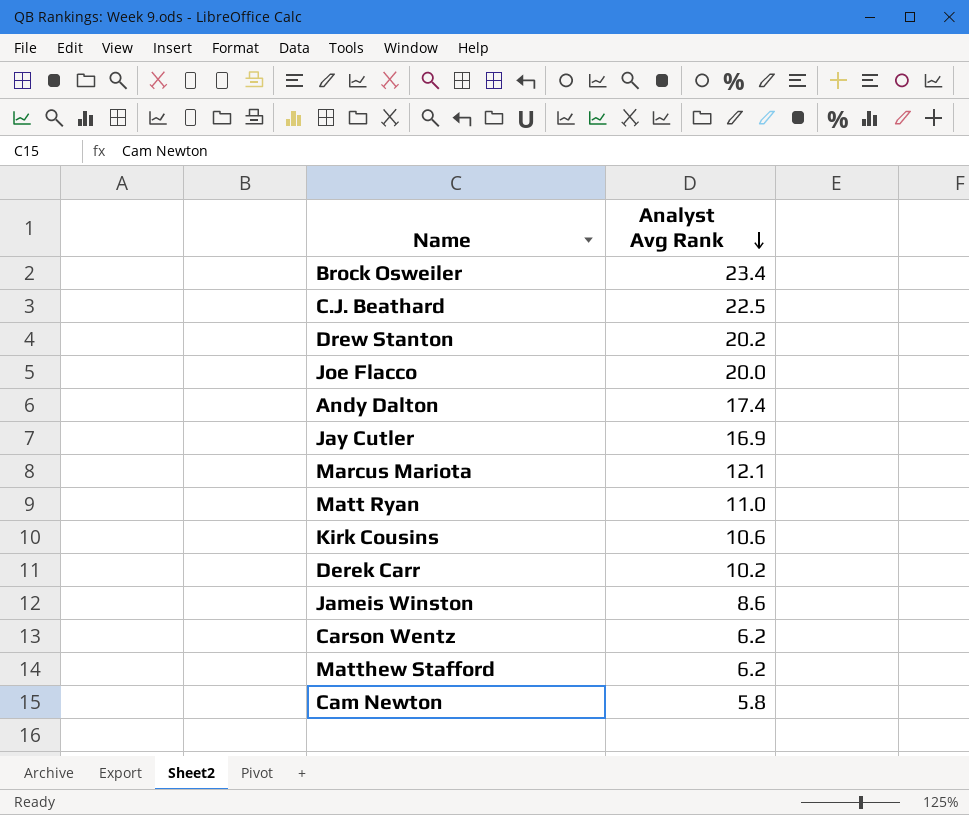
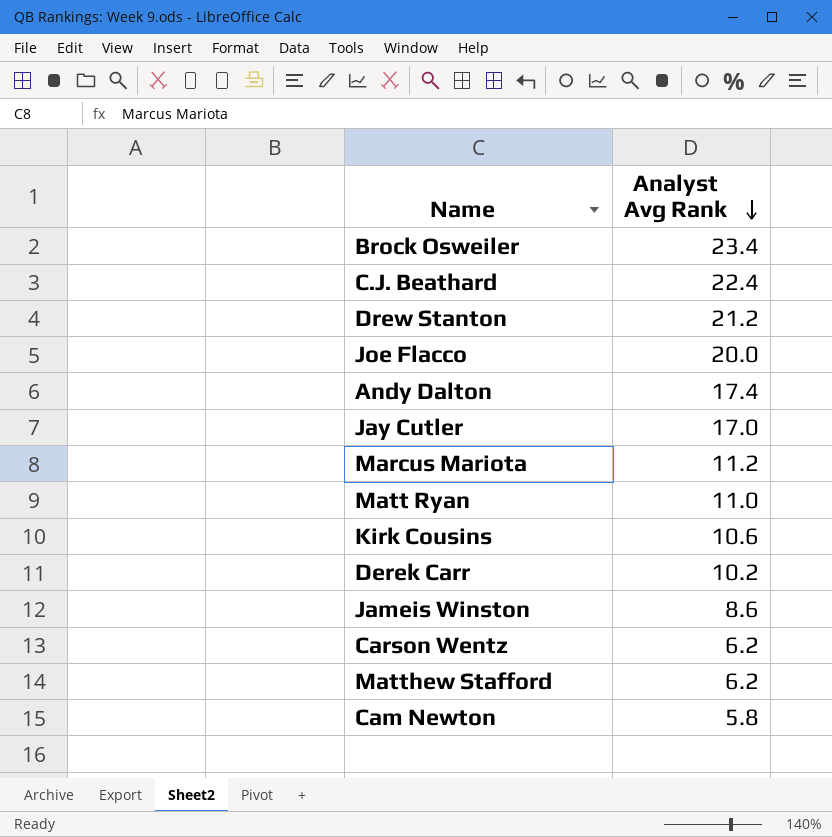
C.J. Beathard | Analyst Avg Rank: 22.5 -> 22.4
Drew Stanton | Analyst Avg Rank: 20.2 -> 21.2
Jay Cutler | Analyst Avg Rank: 16.9 -> 17.0
Marcus Mariota | Analyst Avg Rank: 12.1 -> 11.2

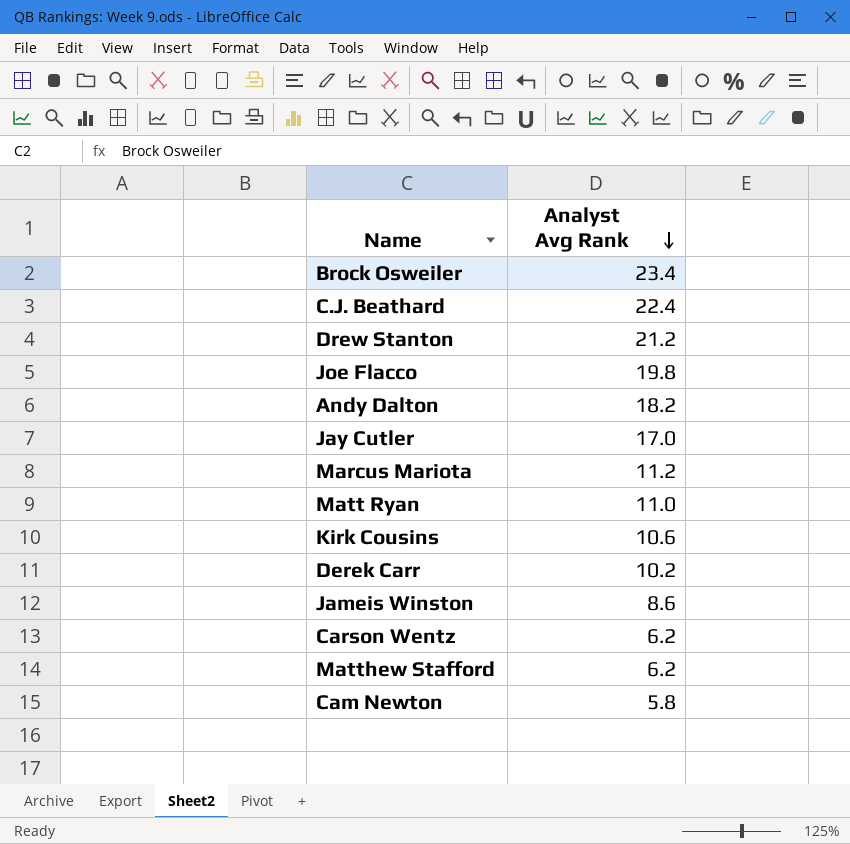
Joe Flacco | Analyst Avg Rank: 20.0 -> 19.8
Andy Dalton | Analyst Avg Rank: 17.4 -> 18.2

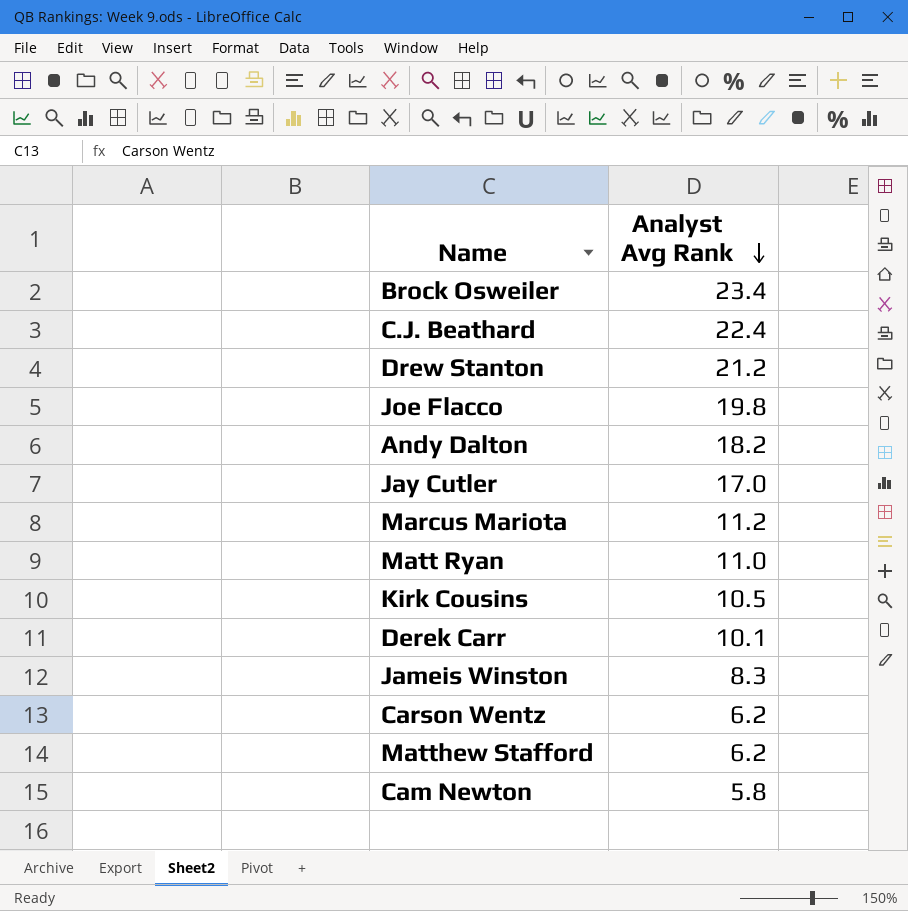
Kirk Cousins | Analyst Avg Rank: 10.6 -> 10.5
Derek Carr | Analyst Avg Rank: 10.2 -> 10.1
Jameis Winston | Analyst Avg Rank: 8.6 -> 8.3

